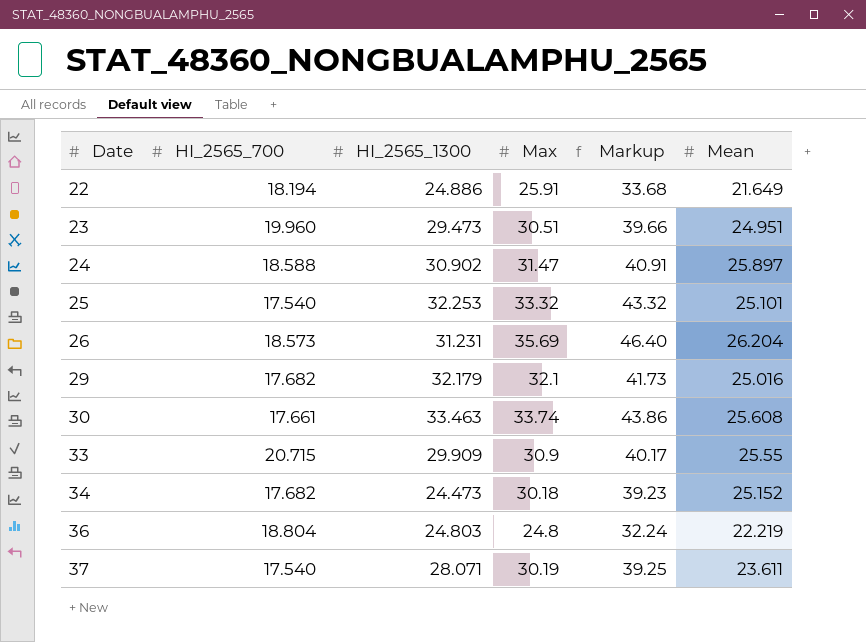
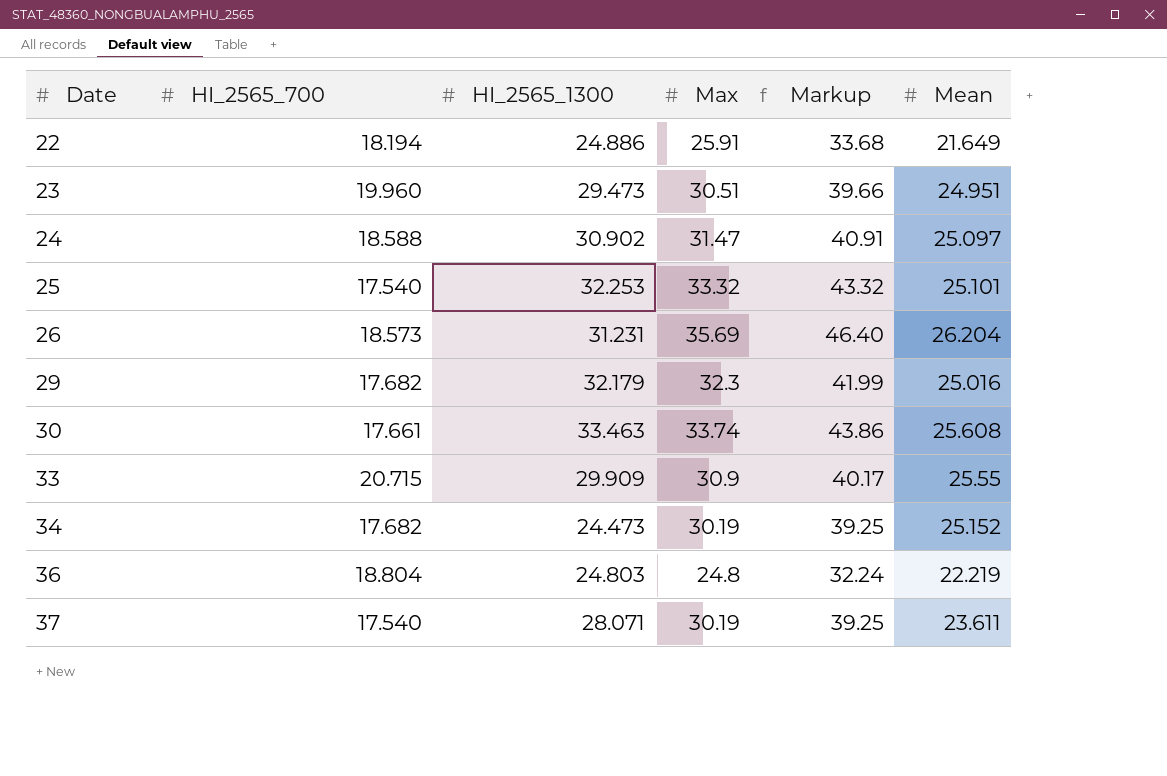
24 | Mean: 25.897 -> 25.097
29 | Max: 32.1 -> 32.3
29 | Markup: 41.73 -> 41.99
34 | Max: 30.18 -> 30.19
34 | Markup: 39.23 -> 39.25

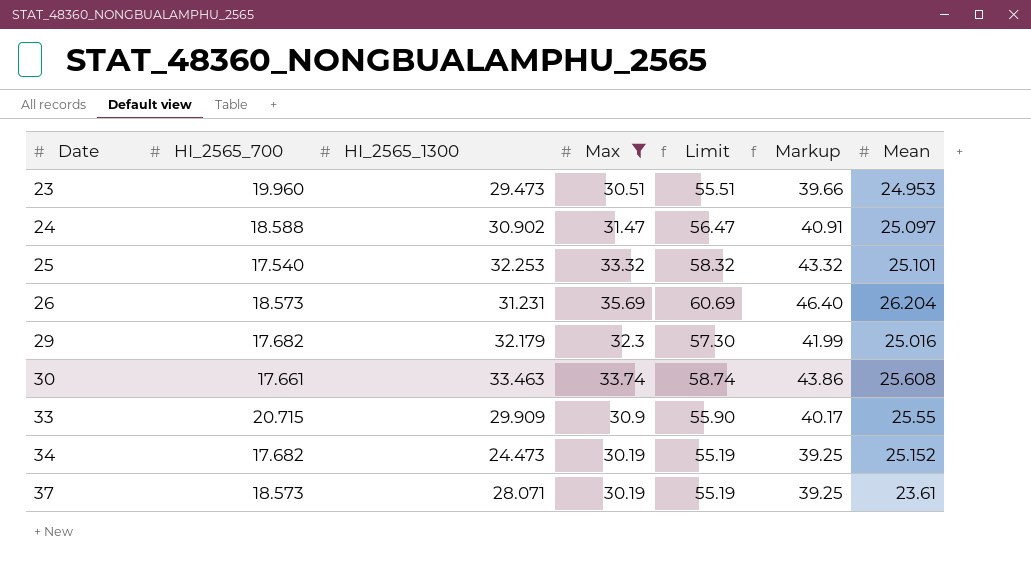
filter: none -> Max >= 30.19
column Limit | formula: none -> [Max] + 25
23 | Mean: 24.951 -> 24.953
37 | HI_2565_700: 17.540 -> 18.573
37 | Mean: 23.611 -> 23.61

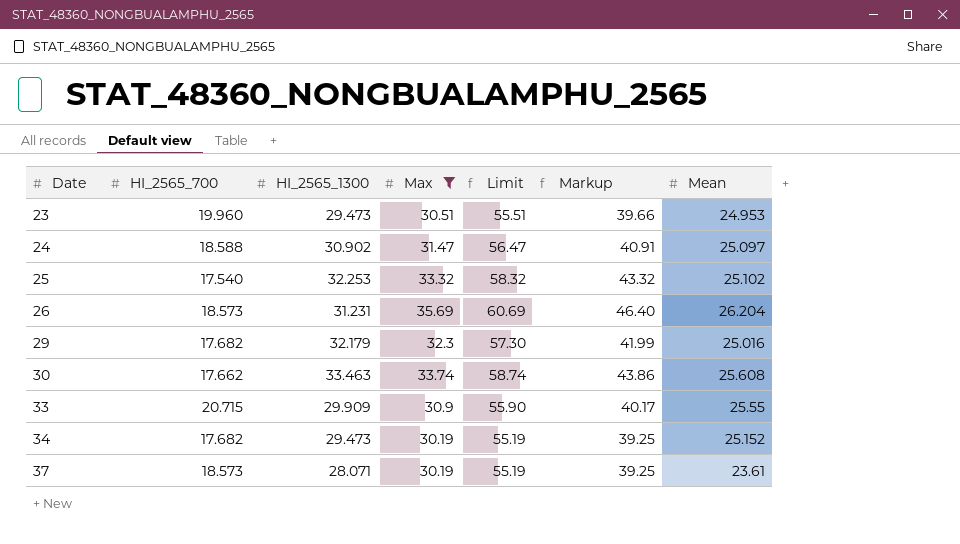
25 | Mean: 25.101 -> 25.102
30 | HI_2565_700: 17.661 -> 17.662
34 | HI_2565_1300: 24.473 -> 29.473

